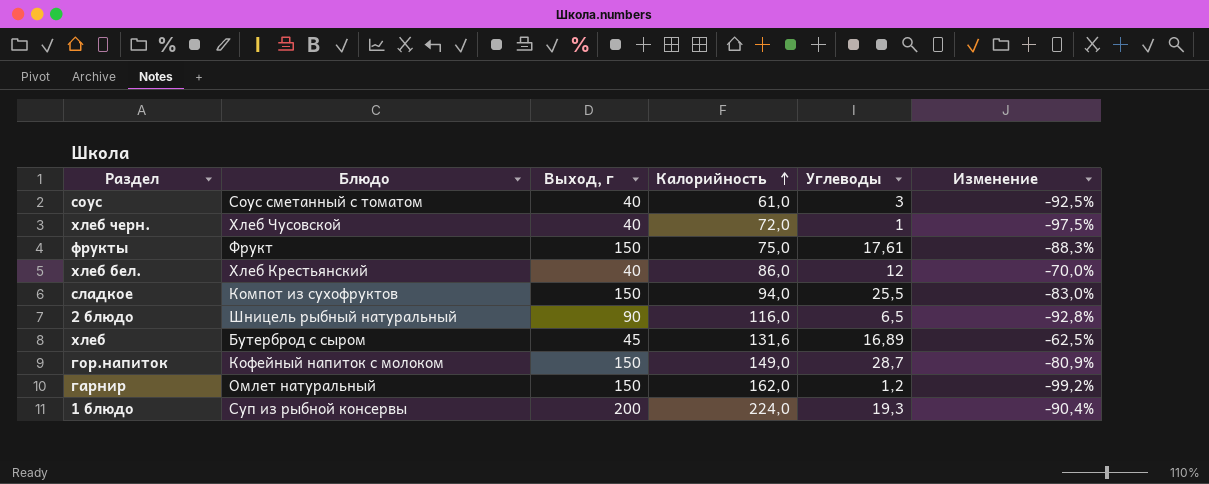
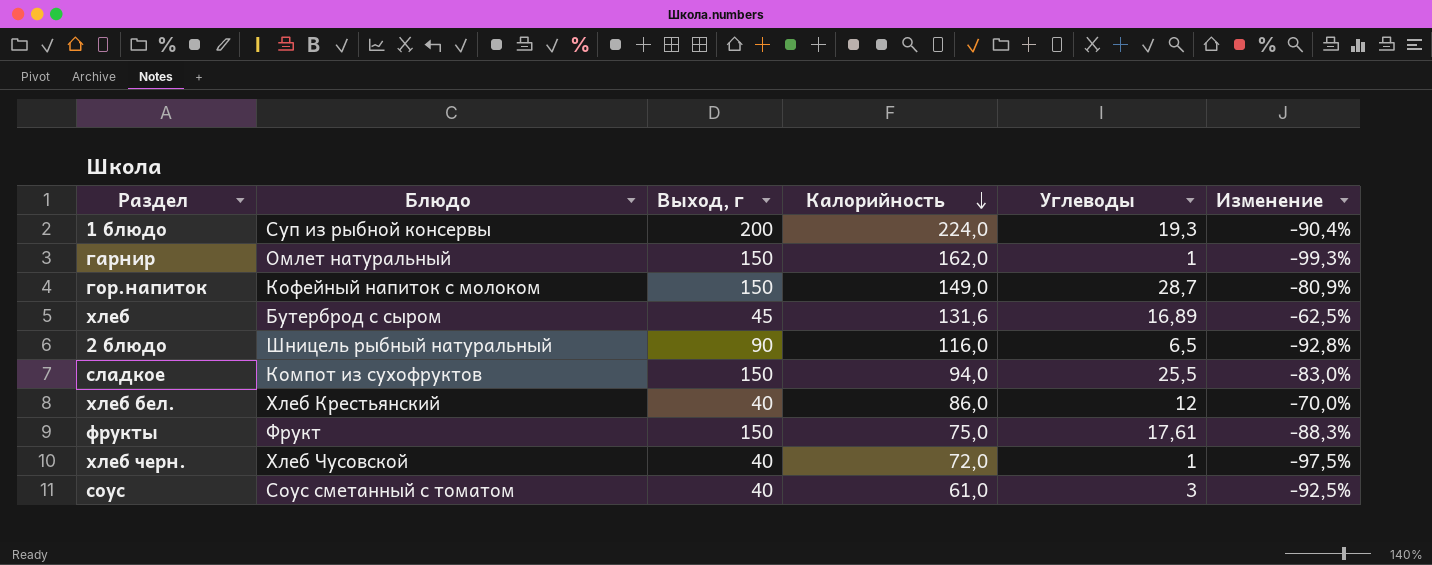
row order: Калорийность ascending -> Калорийность descending
гарнир | Углеводы: 1,2 -> 1
гарнир | Изменение: -99,2% -> -99,3%

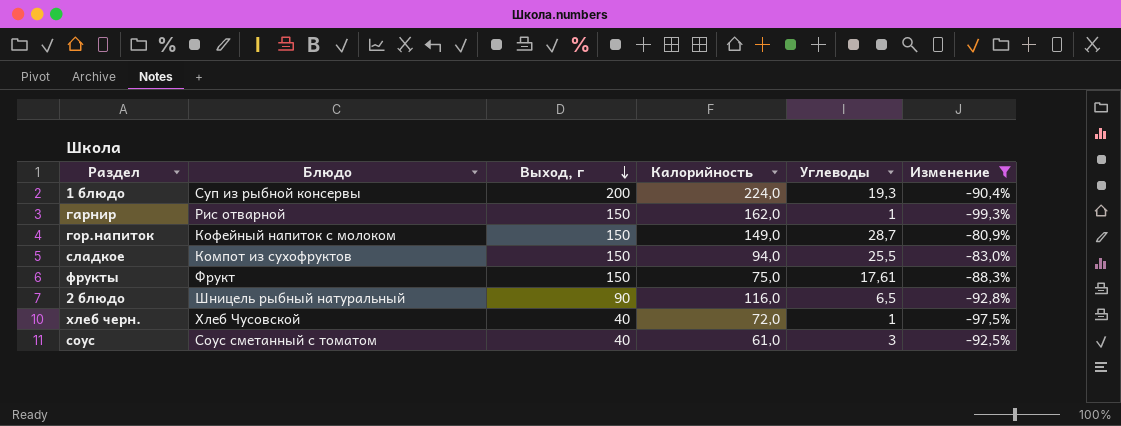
filter: none -> Изменение <= -80,9%
row order: Калорийность descending -> Выход, г descending
гарнир | Блюдо: Омлет натуральный -> Рис отварной

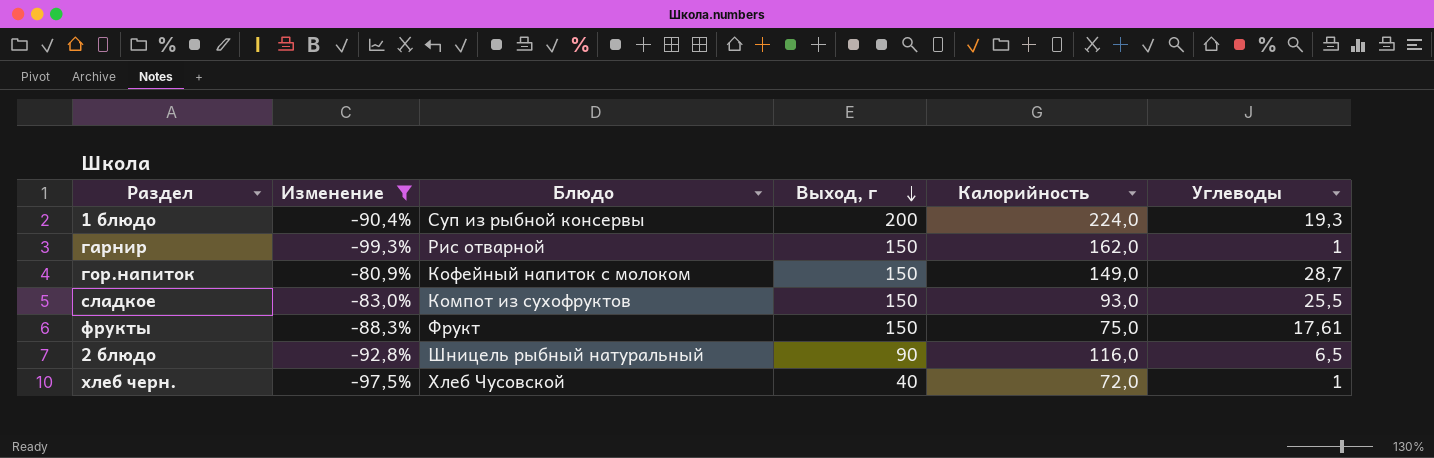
column Изменение | position: 6 -> 2
row соус: Соус сметанный с томатом | 40 | 61,0 | 3 | -92,5% -> none
сладкое | Калорийность: 94,0 -> 93,0

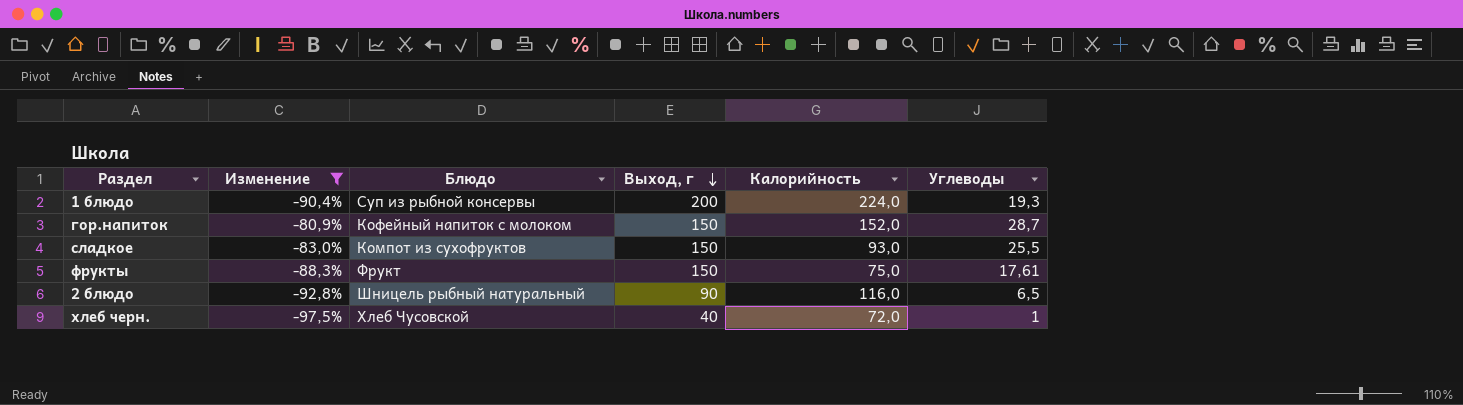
row гарнир: -99,3% | Рис отварной | 150 | 162,0 | 1 -> none
гор.напиток | Калорийность: 149,0 -> 152,0

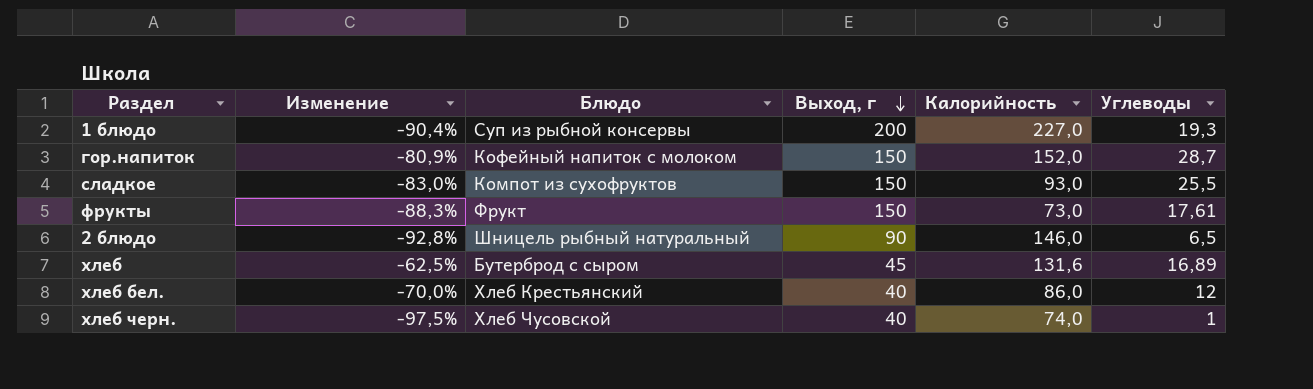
filter: Изменение <= -80,9% -> none
1 блюдо | Калорийность: 224,0 -> 227,0
фрукты | Калорийность: 75,0 -> 73,0
2 блюдо | Калорийность: 116,0 -> 146,0
хлеб черн. | Калорийность: 72,0 -> 74,0

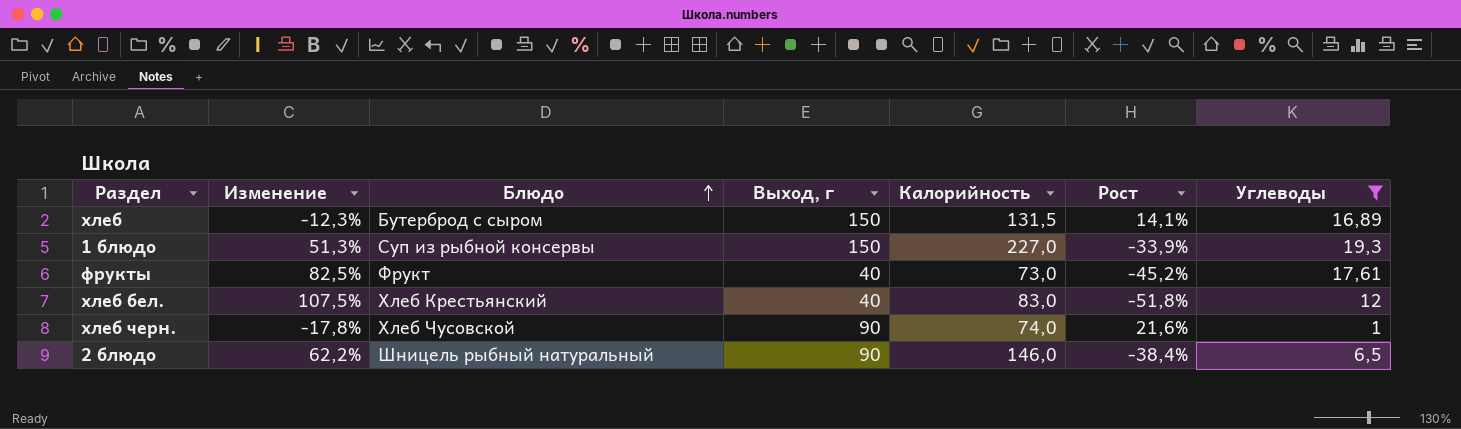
filter: none -> Углеводы <= 19,3
row order: Выход, г descending -> Блюдо ascending
column Изменение | formula: ([Углеводы] - [Выход, г]) / [Выход, г] -> ([Калорийность] - [Выход, г]) / [Выход, г]
column Рост | formula: none -> ([Выход, г] - [Калорийность]) / [Калорийность]
хлеб | Выход, г: 45 -> 150
хлеб | Калорийность: 131,6 -> 131,5
1 блюдо | Выход, г: 200 -> 150
фрукты | Выход, г: 150 -> 40
хлеб бел. | Калорийность: 86,0 -> 83,0
хлеб черн. | Выход, г: 40 -> 90

